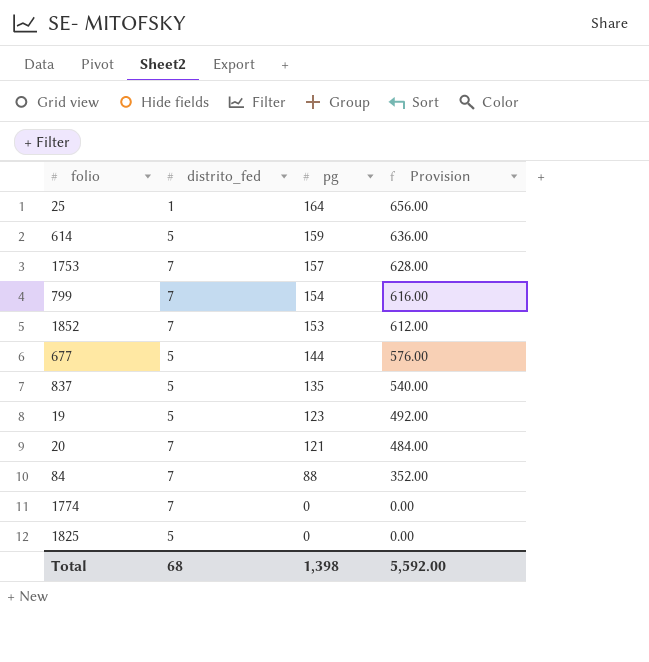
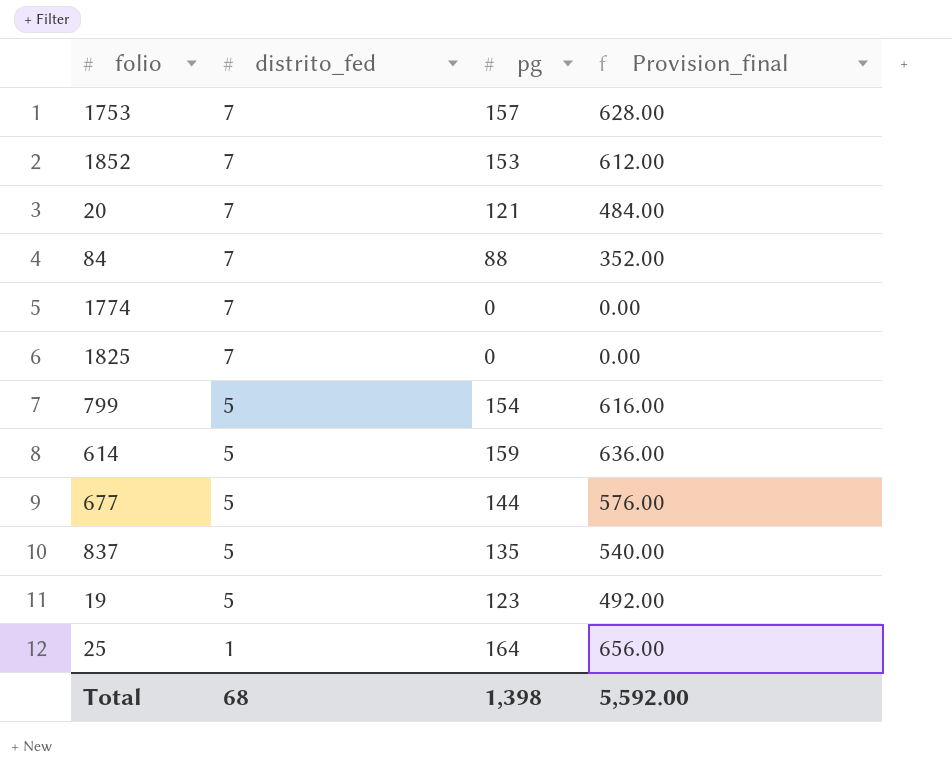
row order: pg descending -> distrito_fed descending
column name: Provision -> Provision_final
1825 | distrito_fed: 5 -> 7
799 | distrito_fed: 7 -> 5

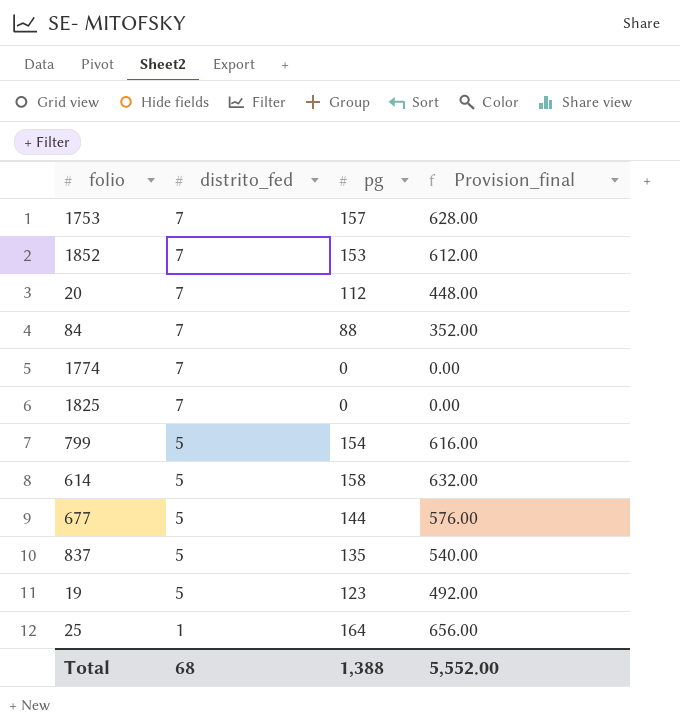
20 | pg: 121 -> 112
20 | Provision_final: 484.00 -> 448.00
614 | pg: 159 -> 158
614 | Provision_final: 636.00 -> 632.00
Total | pg: 1,398 -> 1,388
Total | Provision_final: 5,592.00 -> 5,552.00

